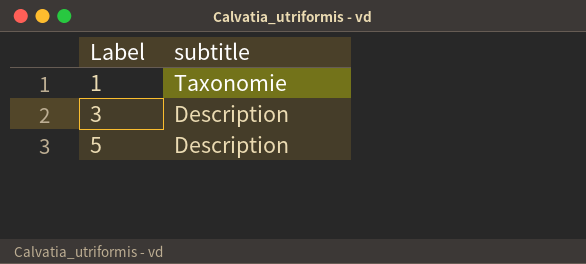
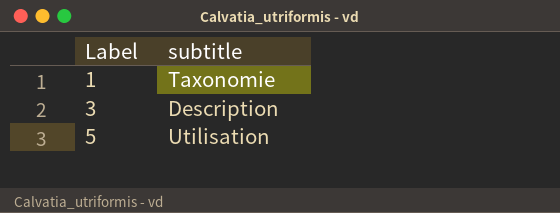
5 | subtitle: Description -> Utilisation

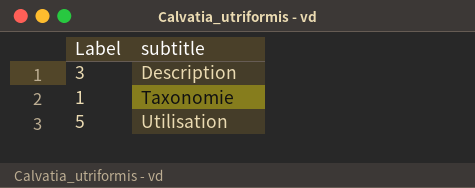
row order: Label ascending -> subtitle ascending

